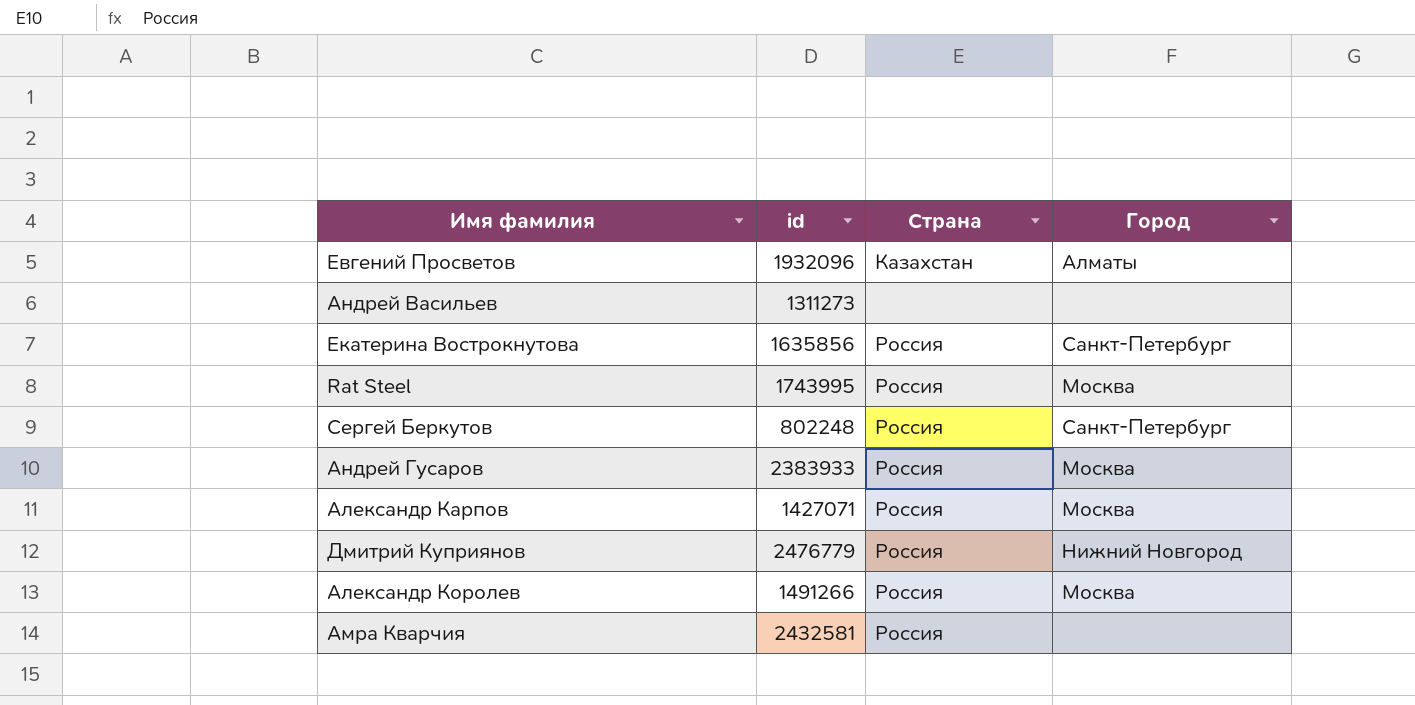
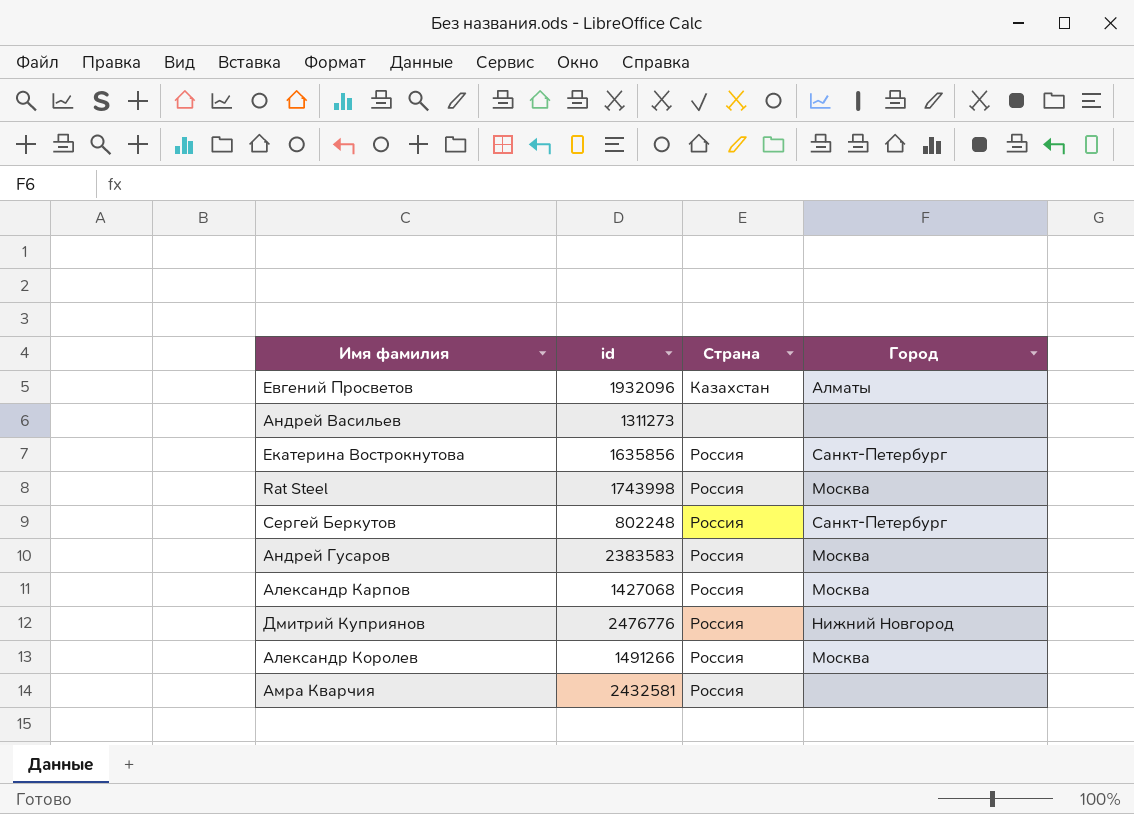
Rat Steel | id: 1743995 -> 1743998
Андрей Гусаров | id: 2383933 -> 2383583
Александр Карпов | id: 1427071 -> 1427068
Дмитрий Куприянов | id: 2476779 -> 2476776

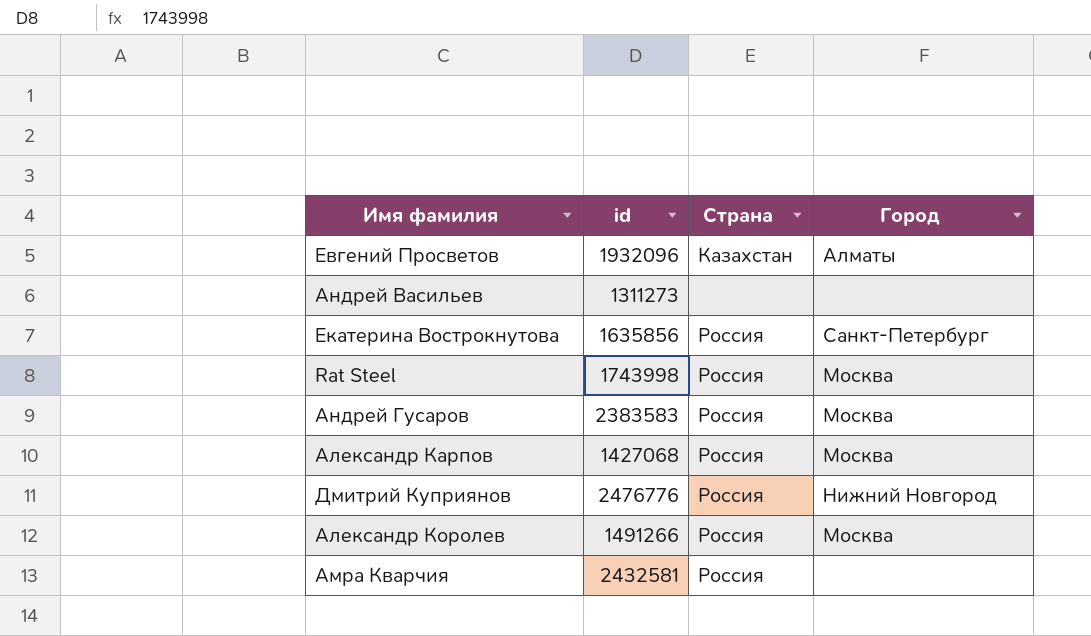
row Сергей Беркутов: 802248 | Россия | Санкт-Петербург -> none

